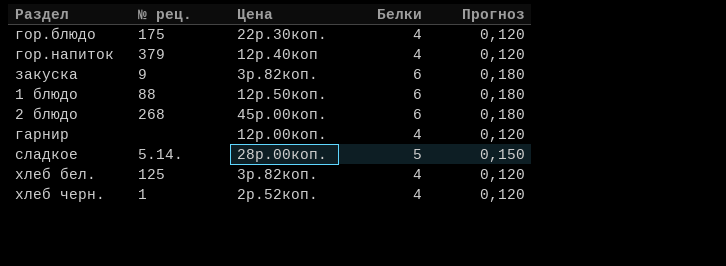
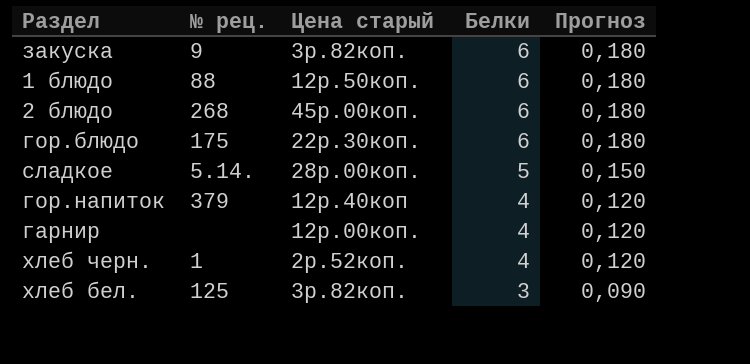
row order: none -> Белки descending
column name: Цена -> Цена старый
гор.блюдо | Белки: 4 -> 6
гор.блюдо | Прогноз: 0,120 -> 0,180
хлеб бел. | Белки: 4 -> 3
хлеб бел. | Прогноз: 0,120 -> 0,090

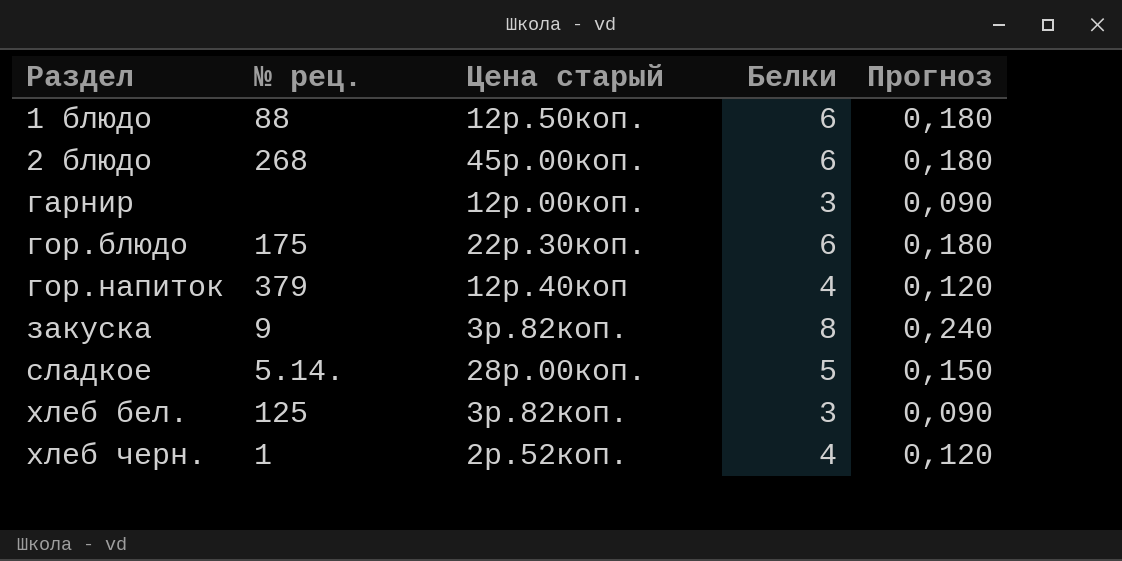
row order: Белки descending -> Раздел ascending
гарнир | Белки: 4 -> 3
гарнир | Прогноз: 0,120 -> 0,090
закуска | Белки: 6 -> 8
закуска | Прогноз: 0,180 -> 0,240

